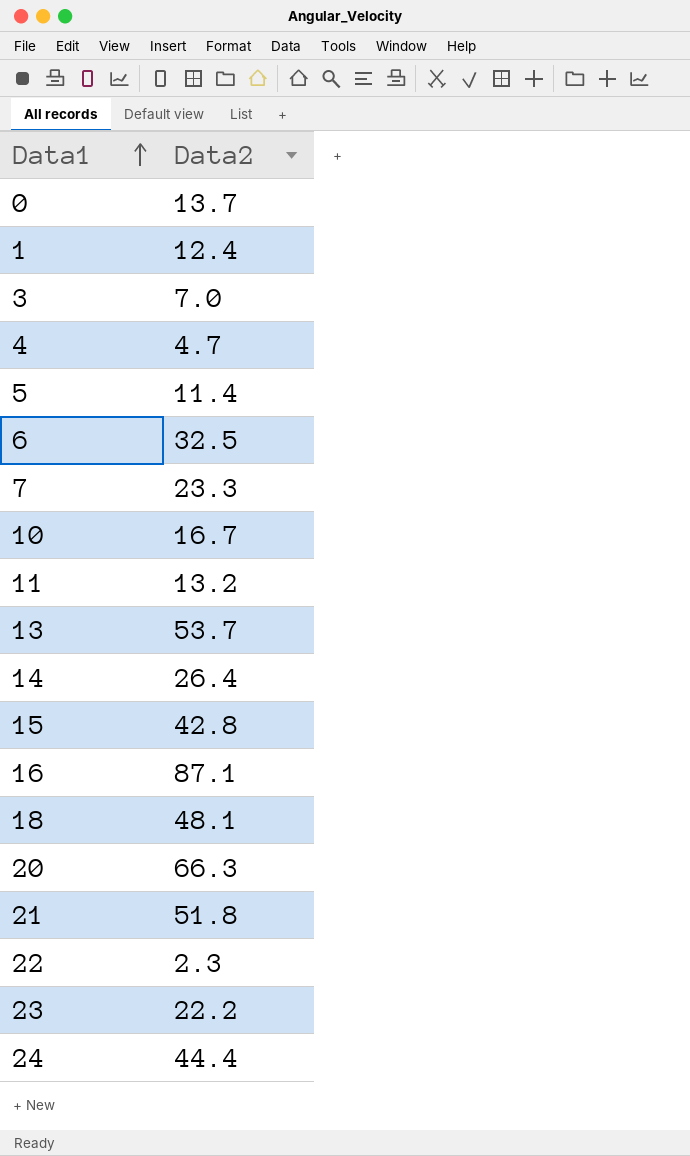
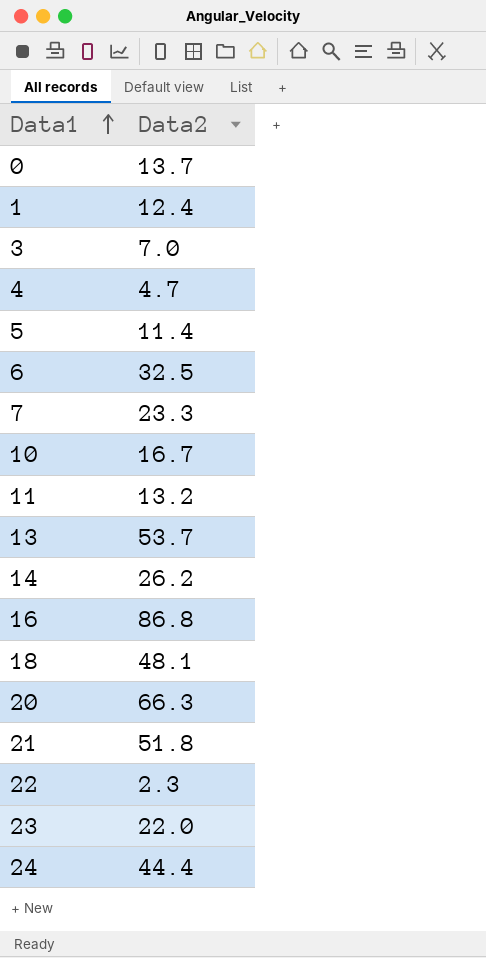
row 15: 42.8 -> none
14 | Data2: 26.4 -> 26.2
16 | Data2: 87.1 -> 86.8
23 | Data2: 22.2 -> 22.0

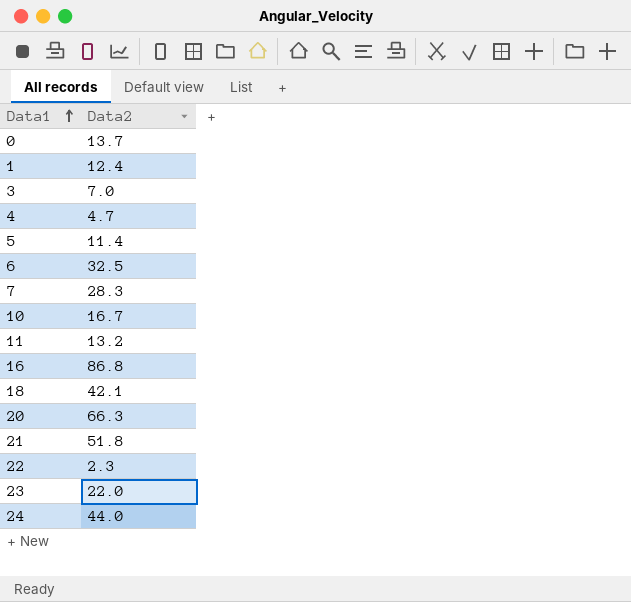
row 13: 53.7 -> none
row 14: 26.2 -> none
7 | Data2: 23.3 -> 28.3
18 | Data2: 48.1 -> 42.1
24 | Data2: 44.4 -> 44.0

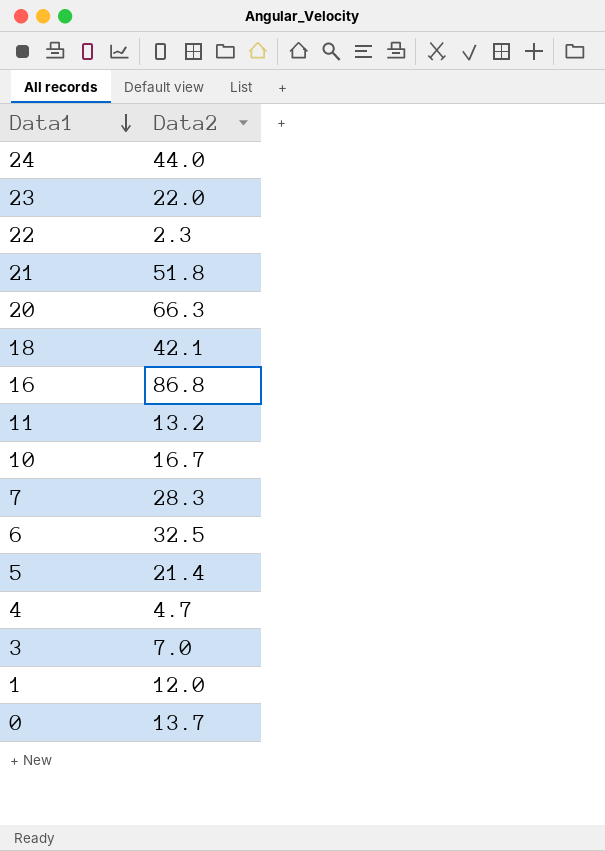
row order: Data1 ascending -> Data1 descending
5 | Data2: 11.4 -> 21.4
1 | Data2: 12.4 -> 12.0

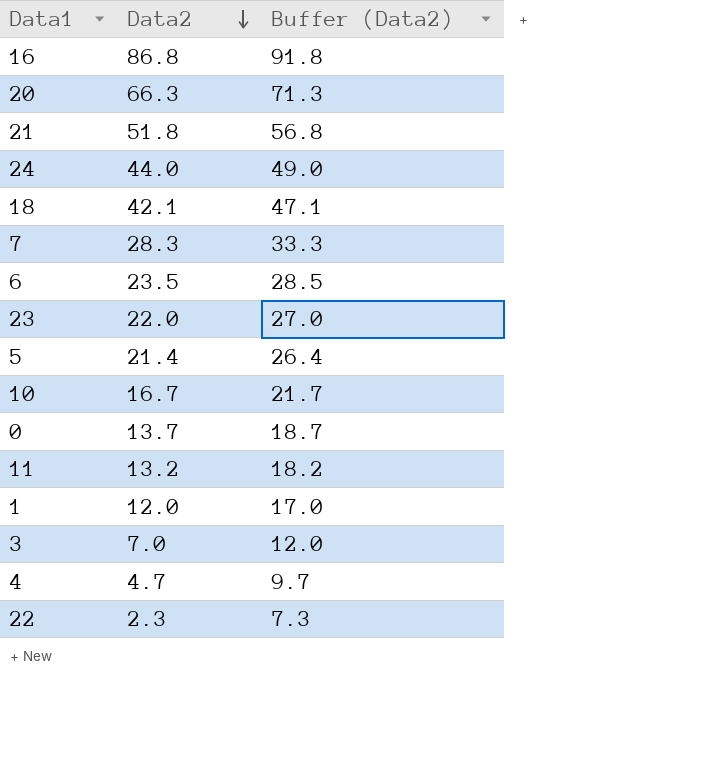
row order: Data1 descending -> Data2 descending
column Buffer (Data2) | formula: none -> [Data2] + 5
6 | Data2: 32.5 -> 23.5

